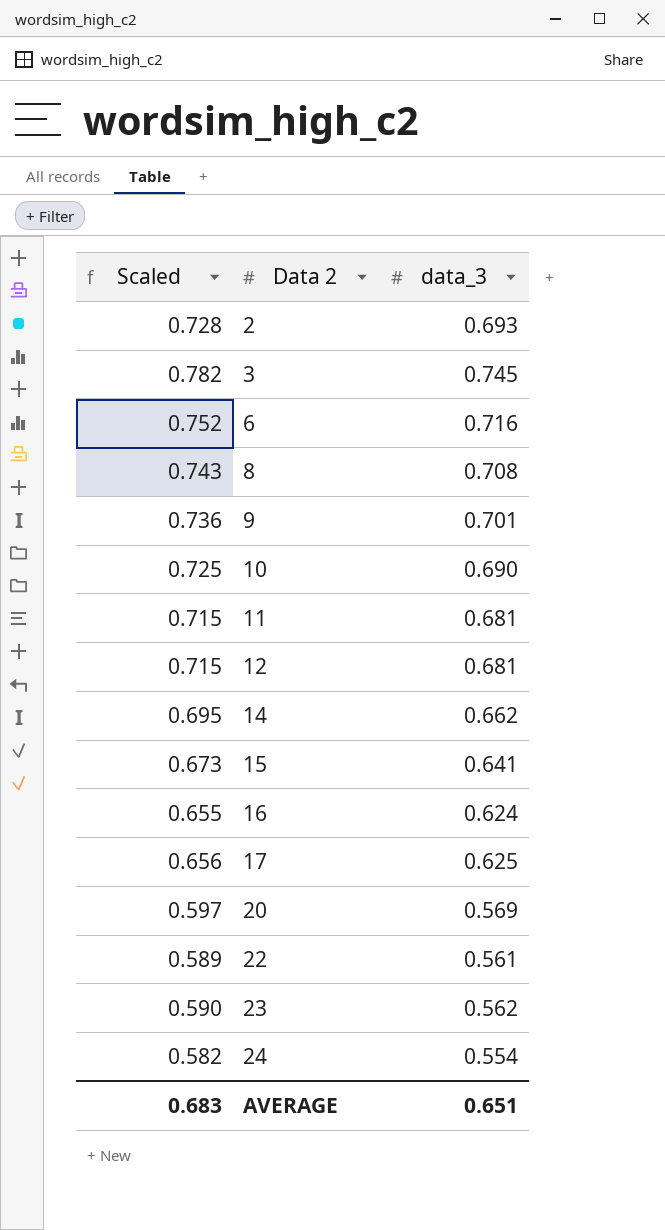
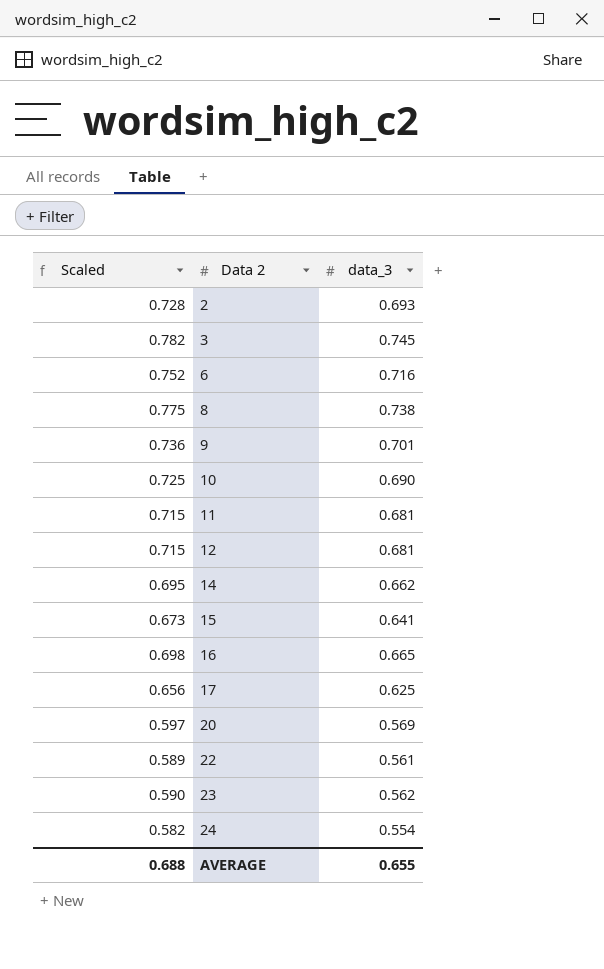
8 | Scaled: 0.743 -> 0.775
8 | data_3: 0.708 -> 0.738
16 | Scaled: 0.655 -> 0.698
16 | data_3: 0.624 -> 0.665
AVERAGE | Scaled: 0.683 -> 0.688
AVERAGE | data_3: 0.651 -> 0.655

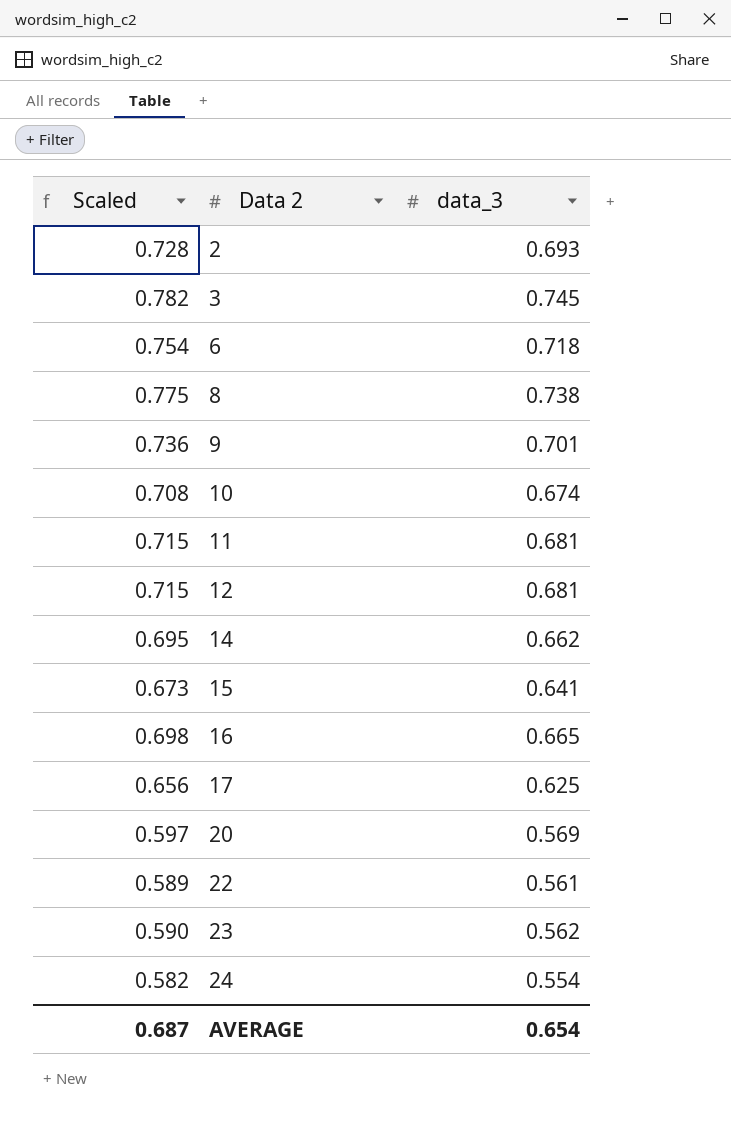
6 | Scaled: 0.752 -> 0.754
6 | data_3: 0.716 -> 0.718
10 | Scaled: 0.725 -> 0.708
10 | data_3: 0.690 -> 0.674
AVERAGE | Scaled: 0.688 -> 0.687
AVERAGE | data_3: 0.655 -> 0.654

